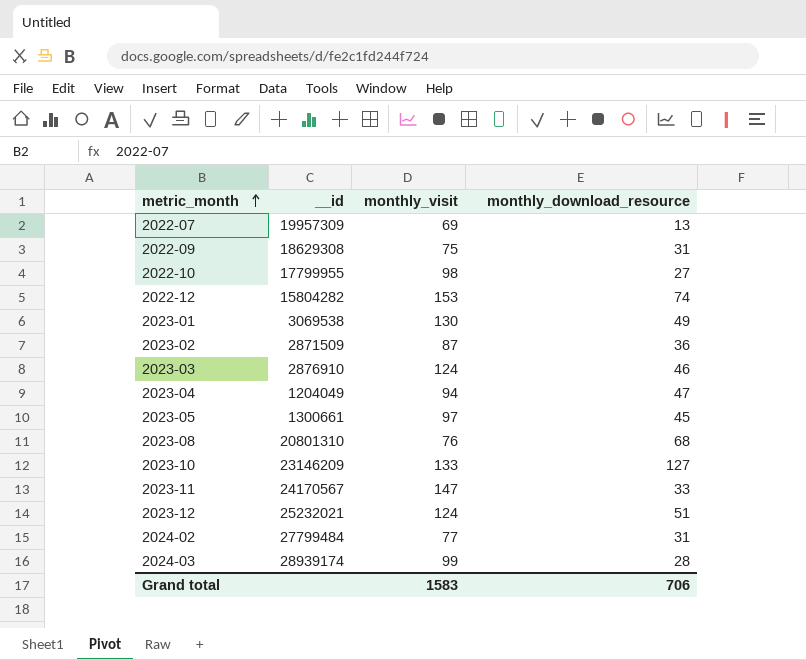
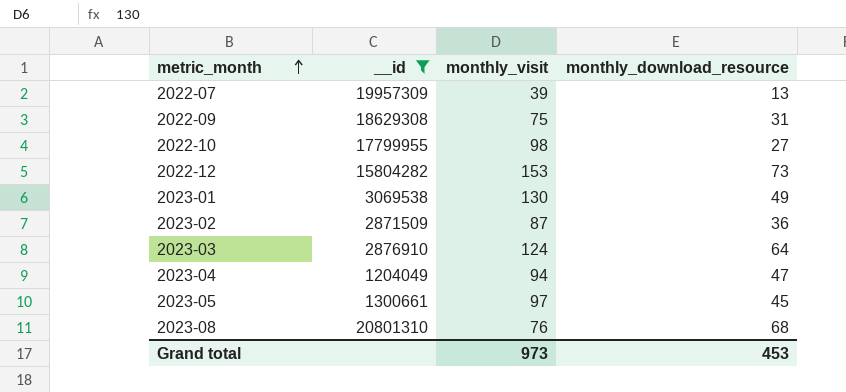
filter: none -> __id <= 20801310
2022-07 | monthly_visit: 69 -> 39
2022-12 | monthly_download_resource: 74 -> 73
2023-03 | monthly_download_resource: 46 -> 64
Grand total | monthly_visit: 1583 -> 973
Grand total | monthly_download_resource: 706 -> 453

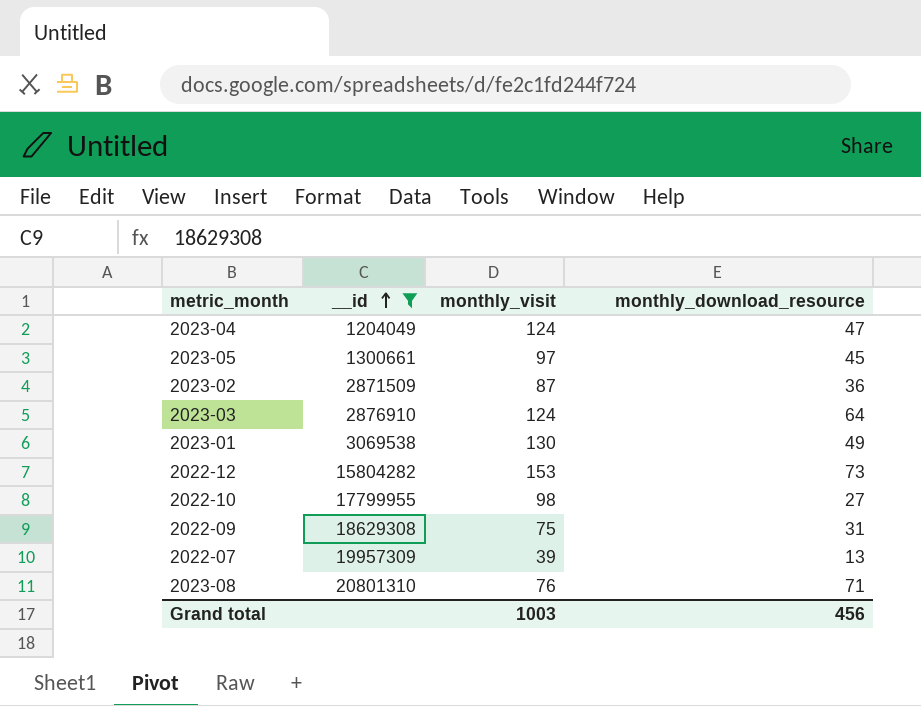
row order: metric_month ascending -> __id ascending
2023-04 | monthly_visit: 94 -> 124
2023-08 | monthly_download_resource: 68 -> 71
Grand total | monthly_visit: 973 -> 1003
Grand total | monthly_download_resource: 453 -> 456

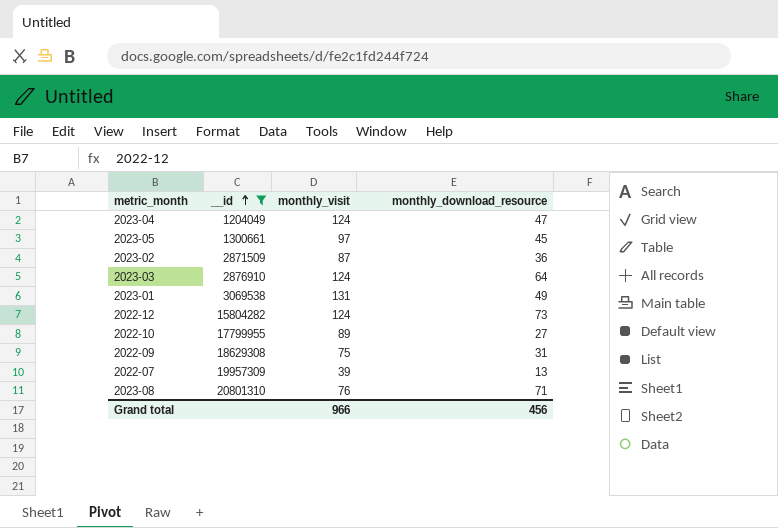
2023-01 | monthly_visit: 130 -> 131
2022-12 | monthly_visit: 153 -> 124
2022-10 | monthly_visit: 98 -> 89
Grand total | monthly_visit: 1003 -> 966

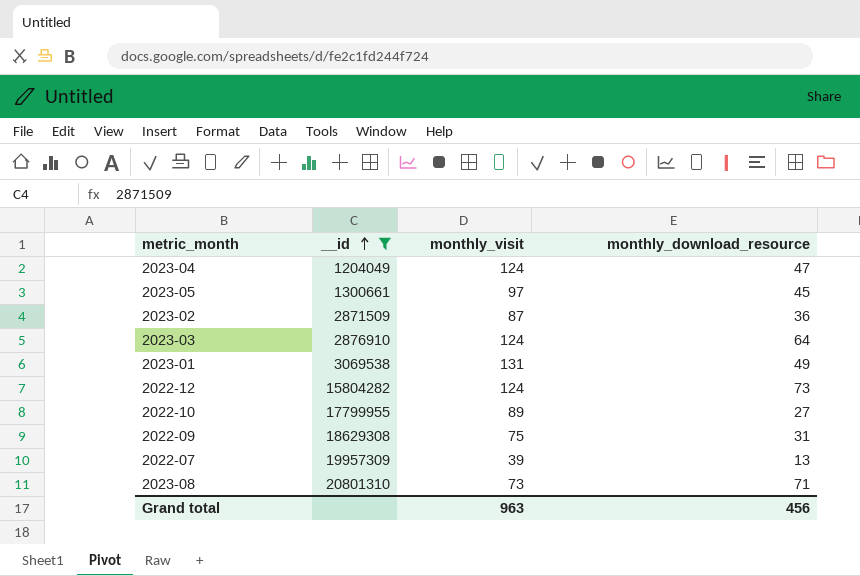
2023-08 | monthly_visit: 76 -> 73
Grand total | monthly_visit: 966 -> 963

